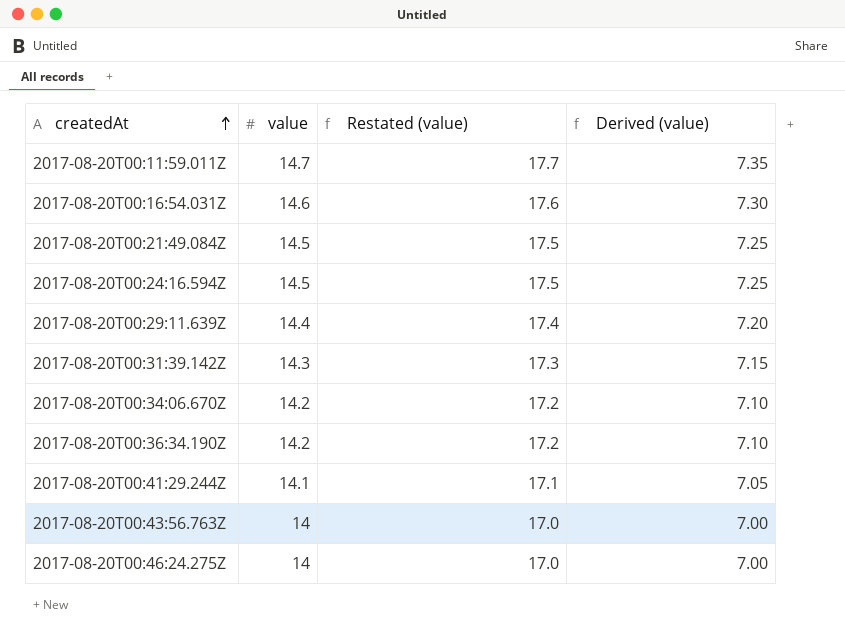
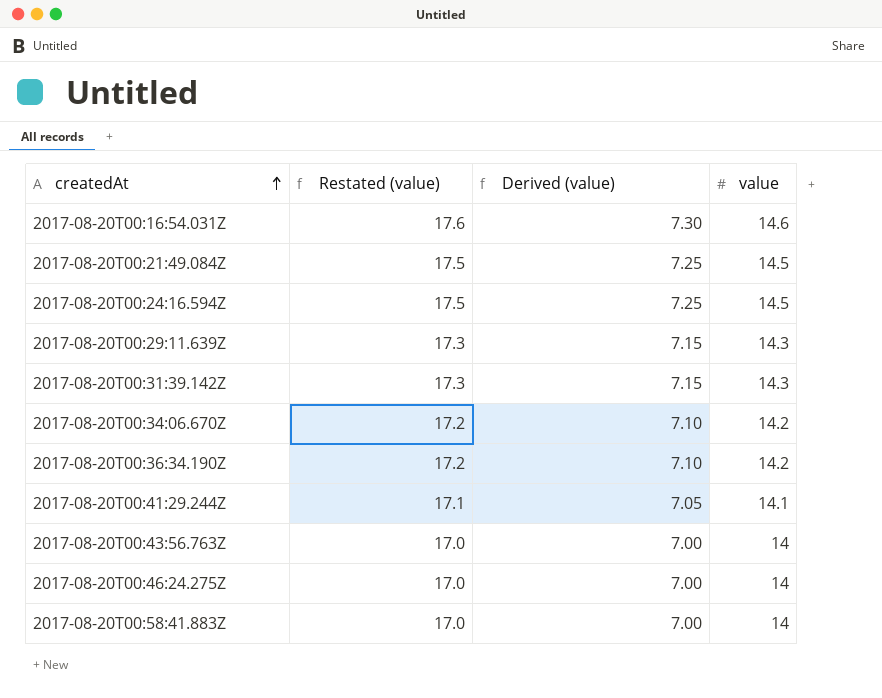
column value | position: 2 -> 4
row 2017-08-20T00:11:59.011Z: 14.7 | 17.7 | 7.35 -> none
2017-08-20T00:29:11.639Z | Restated (value): 17.4 -> 17.3
2017-08-20T00:29:11.639Z | Derived (value): 7.20 -> 7.15
2017-08-20T00:29:11.639Z | value: 14.4 -> 14.3
row 2017-08-20T00:58:41.883Z: none -> 17.0 | 7.00 | 14

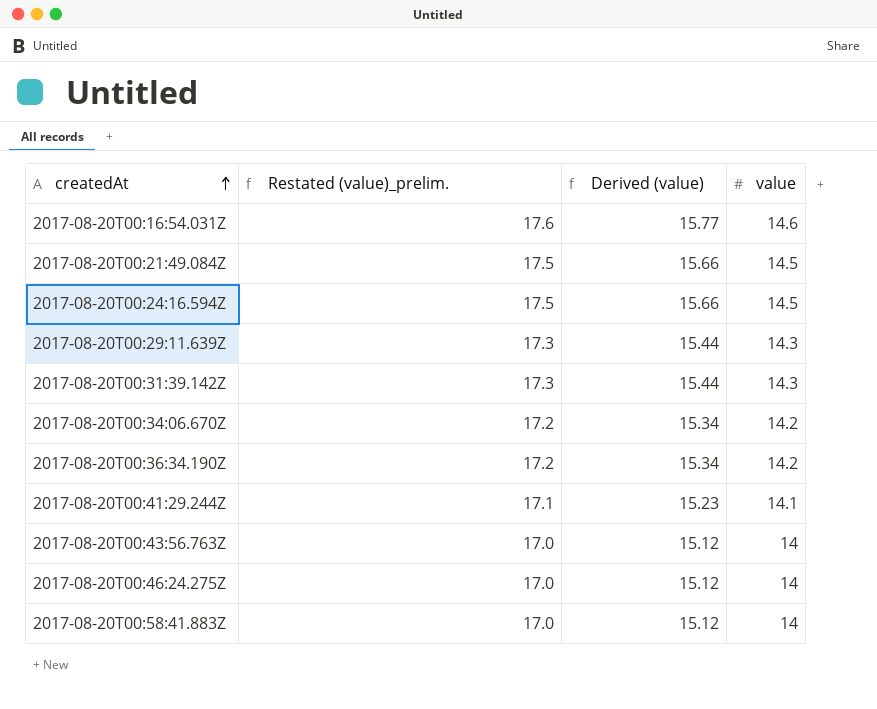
column name: Restated (value) -> Restated (value)_prelim.
column Derived (value) | formula: [value] * 0.5 -> [value] * 1.08

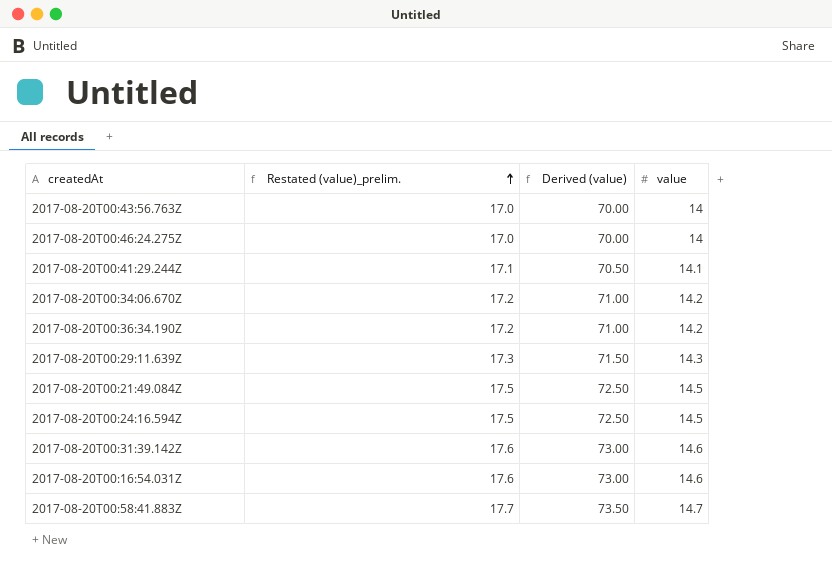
row order: createdAt ascending -> Restated (value)_prelim. ascending
column Derived (value) | formula: [value] * 1.08 -> [value] * 5
2017-08-20T00:31:39.142Z | Restated (value)_prelim.: 17.3 -> 17.6
2017-08-20T00:31:39.142Z | value: 14.3 -> 14.6
2017-08-20T00:58:41.883Z | Restated (value)_prelim.: 17.0 -> 17.7
2017-08-20T00:58:41.883Z | value: 14 -> 14.7

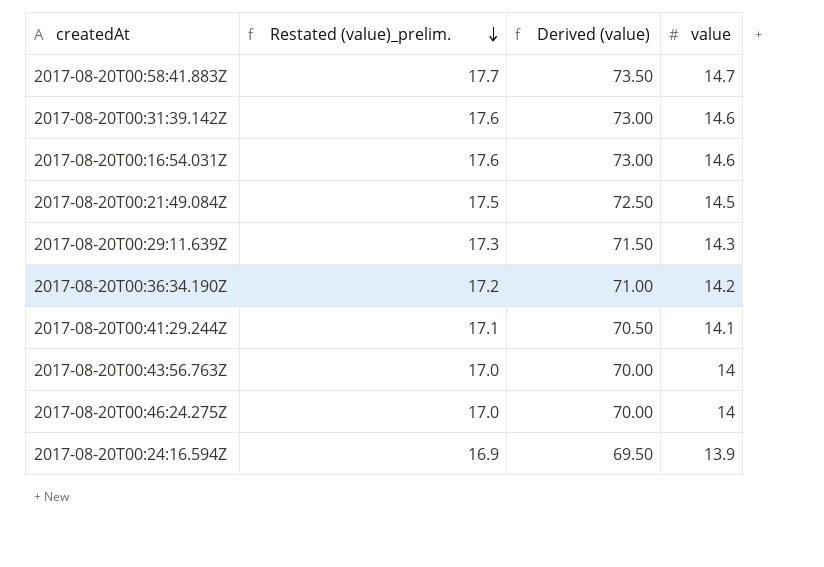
row order: Restated (value)_prelim. ascending -> Restated (value)_prelim. descending
row 2017-08-20T00:34:06.670Z: 17.2 | 71.00 | 14.2 -> none
2017-08-20T00:24:16.594Z | Restated (value)_prelim.: 17.5 -> 16.9
2017-08-20T00:24:16.594Z | Derived (value): 72.50 -> 69.50
2017-08-20T00:24:16.594Z | value: 14.5 -> 13.9

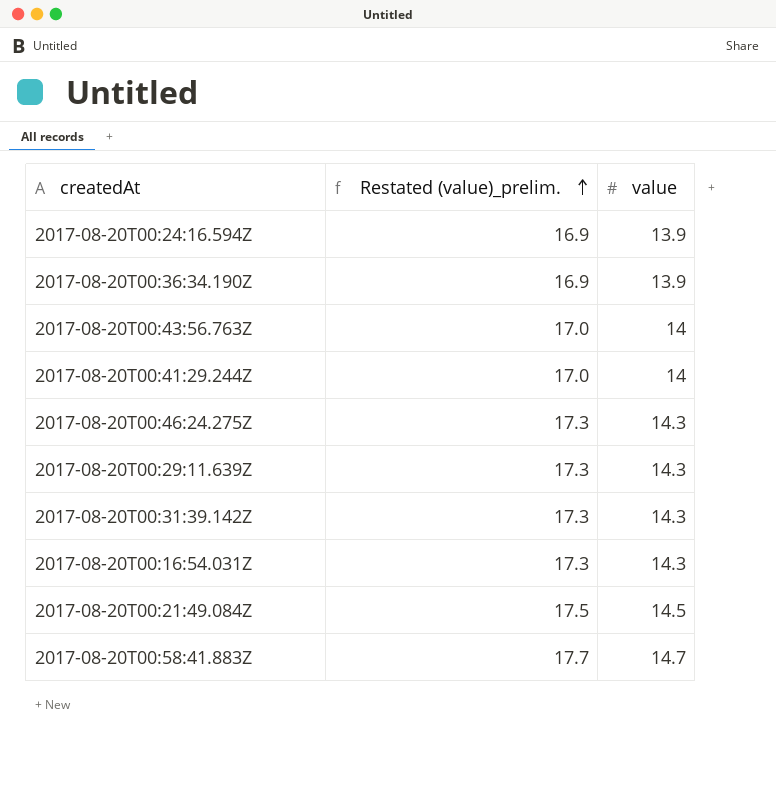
row order: Restated (value)_prelim. descending -> Restated (value)_prelim. ascending
column Derived (value) | formula: [value] * 5 -> none
2017-08-20T00:36:34.190Z | Restated (value)_prelim.: 17.2 -> 16.9
2017-08-20T00:36:34.190Z | value: 14.2 -> 13.9
2017-08-20T00:41:29.244Z | Restated (value)_prelim.: 17.1 -> 17.0
2017-08-20T00:41:29.244Z | value: 14.1 -> 14
2017-08-20T00:46:24.275Z | Restated (value)_prelim.: 17.0 -> 17.3
2017-08-20T00:46:24.275Z | value: 14 -> 14.3
2017-08-20T00:31:39.142Z | Restated (value)_prelim.: 17.6 -> 17.3
2017-08-20T00:31:39.142Z | value: 14.6 -> 14.3
2017-08-20T00:16:54.031Z | Restated (value)_prelim.: 17.6 -> 17.3
2017-08-20T00:16:54.031Z | value: 14.6 -> 14.3

